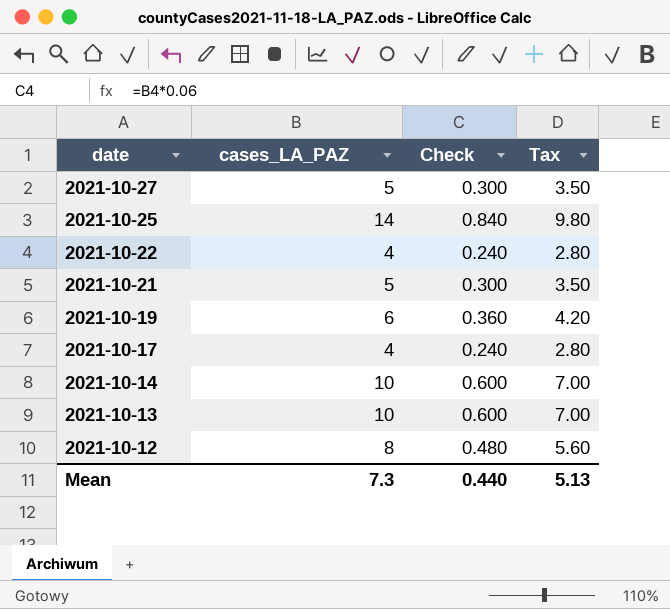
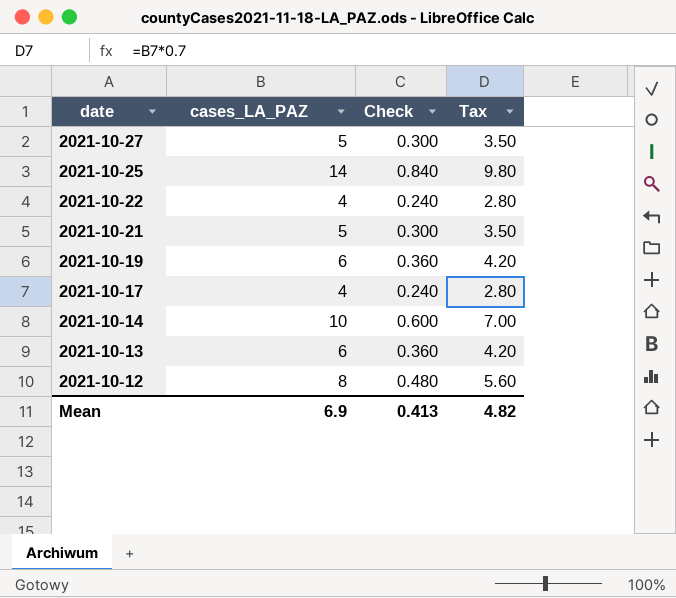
2021-10-13 | cases_LA_PAZ: 10 -> 6
2021-10-13 | Check: 0.600 -> 0.360
2021-10-13 | Tax: 7.00 -> 4.20
Mean | cases_LA_PAZ: 7.3 -> 6.9
Mean | Check: 0.440 -> 0.413
Mean | Tax: 5.13 -> 4.82

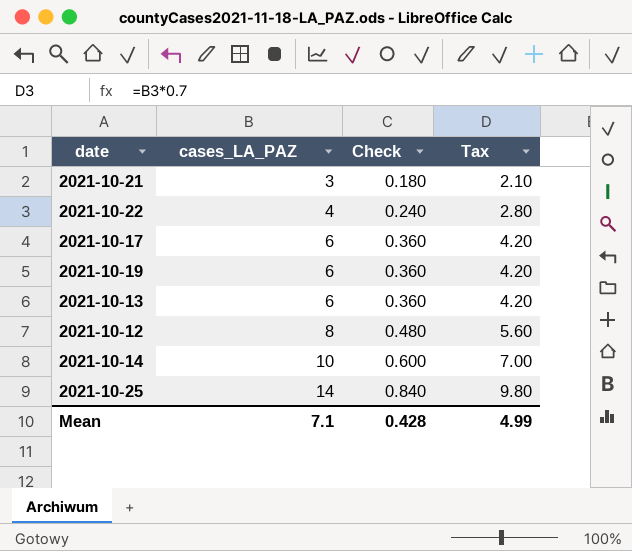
row order: date descending -> cases_LA_PAZ ascending
row 2021-10-27: 5 | 0.300 | 3.50 -> none
2021-10-21 | cases_LA_PAZ: 5 -> 3
2021-10-21 | Check: 0.300 -> 0.180
2021-10-21 | Tax: 3.50 -> 2.10
2021-10-17 | cases_LA_PAZ: 4 -> 6
2021-10-17 | Check: 0.240 -> 0.360
2021-10-17 | Tax: 2.80 -> 4.20
Mean | cases_LA_PAZ: 6.9 -> 7.1
Mean | Check: 0.413 -> 0.428
Mean | Tax: 4.82 -> 4.99

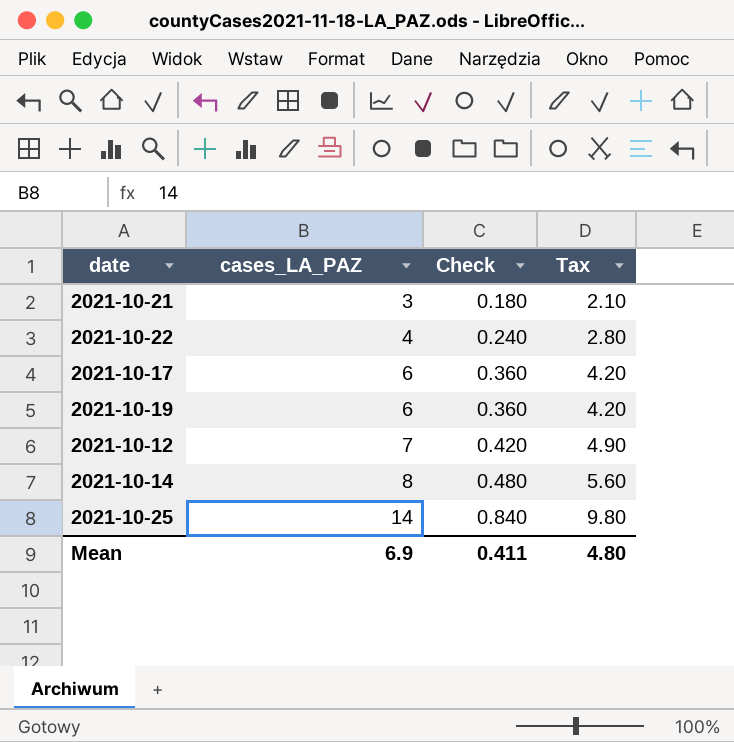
row 2021-10-13: 6 | 0.360 | 4.20 -> none
2021-10-12 | cases_LA_PAZ: 8 -> 7
2021-10-12 | Check: 0.480 -> 0.420
2021-10-12 | Tax: 5.60 -> 4.90
2021-10-14 | cases_LA_PAZ: 10 -> 8
2021-10-14 | Check: 0.600 -> 0.480
2021-10-14 | Tax: 7.00 -> 5.60
Mean | cases_LA_PAZ: 7.1 -> 6.9
Mean | Check: 0.428 -> 0.411
Mean | Tax: 4.99 -> 4.80

